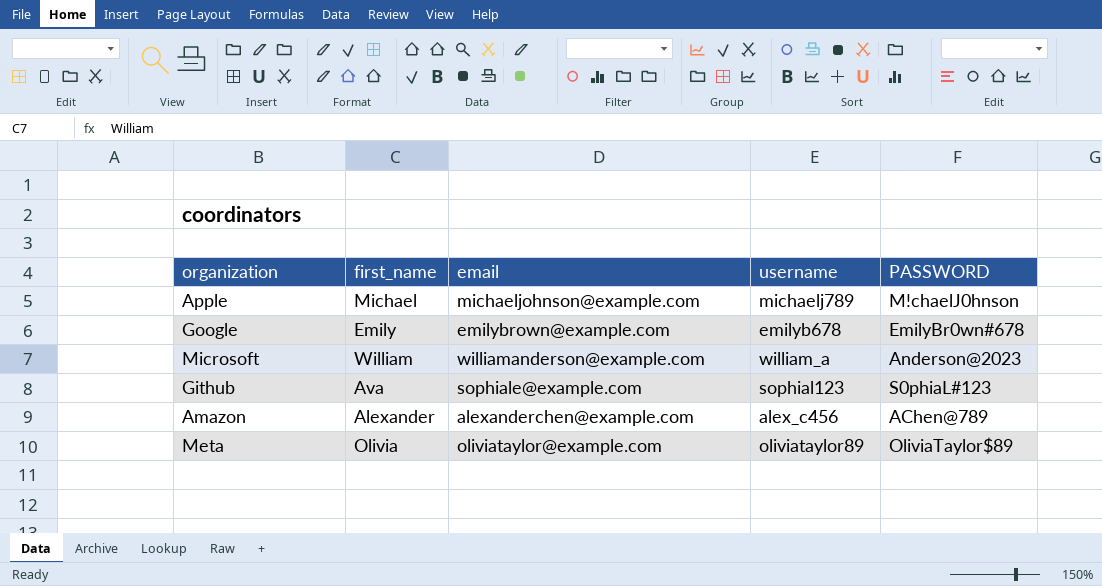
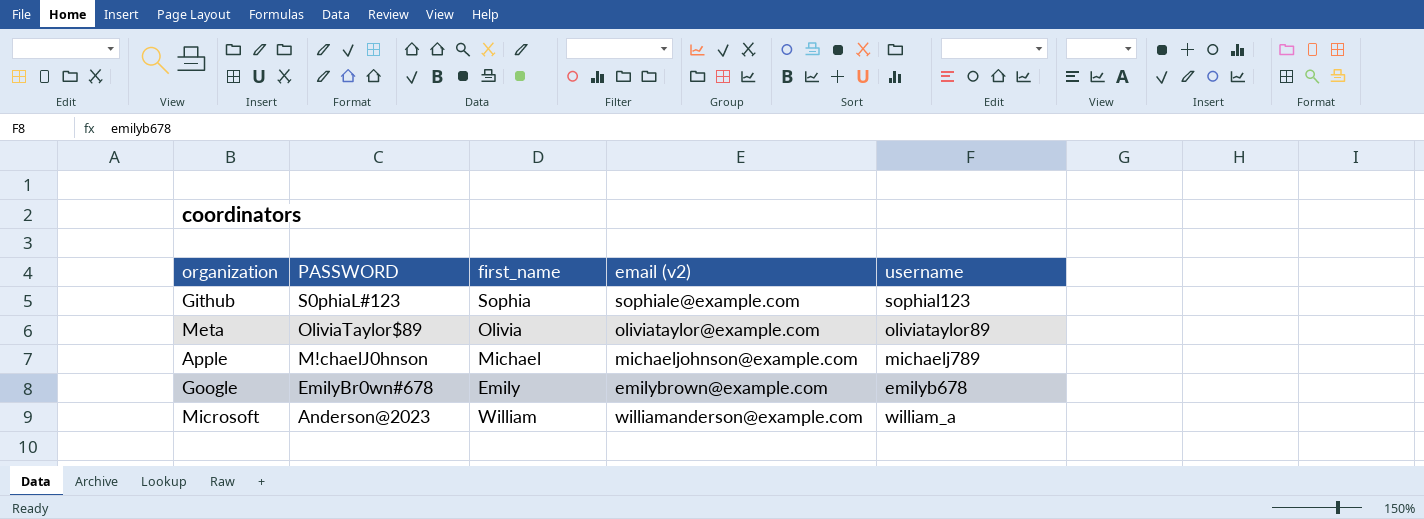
row order: none -> PASSWORD descending
column PASSWORD | position: 5 -> 2
column name: email -> email (v2)
row Amazon: Alexander | alexanderchen@example.com | alex_c456 | AChen@789 -> none
Github | first_name: Ava -> Sophia

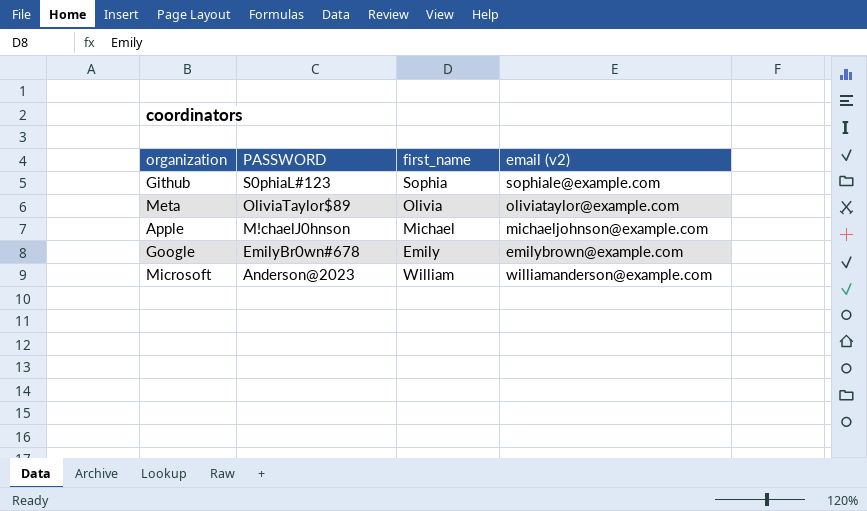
column username | position: 5 -> none

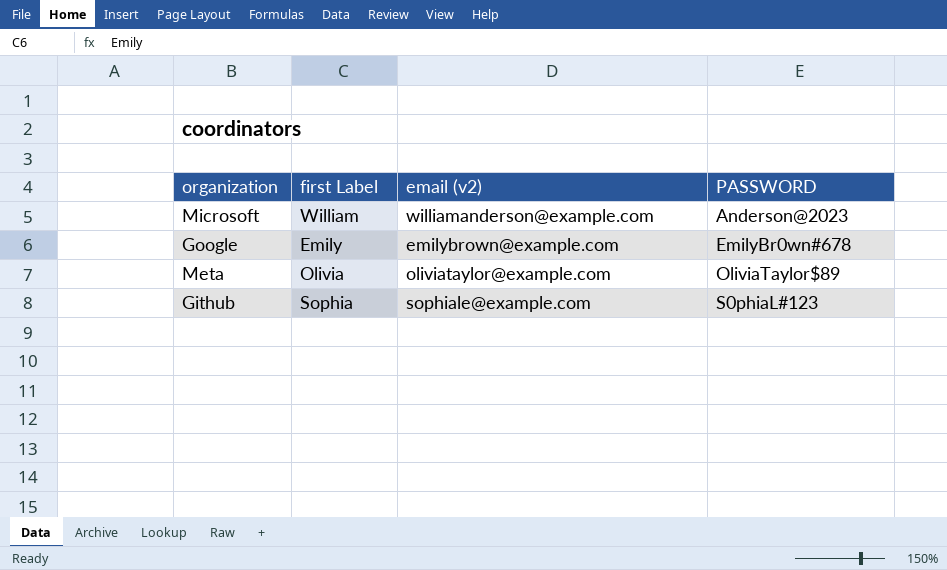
row order: PASSWORD descending -> PASSWORD ascending
column name: first_name -> first Label
column PASSWORD | position: 2 -> 4
row Apple: M!chaelJ0hnson | Michael | michaeljohnson@example.com -> none

